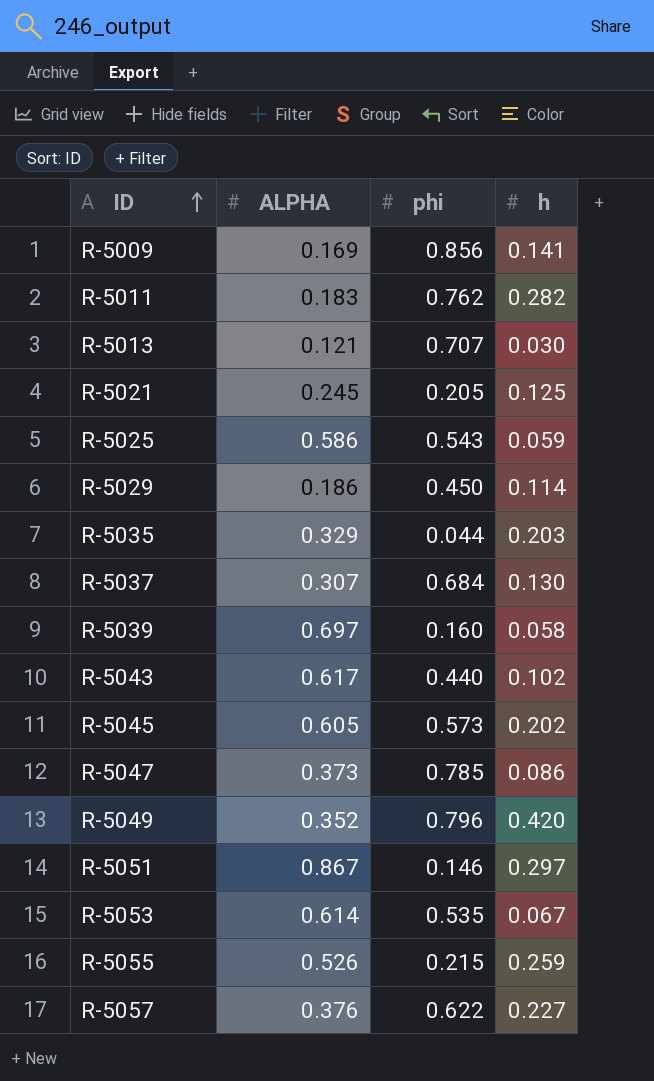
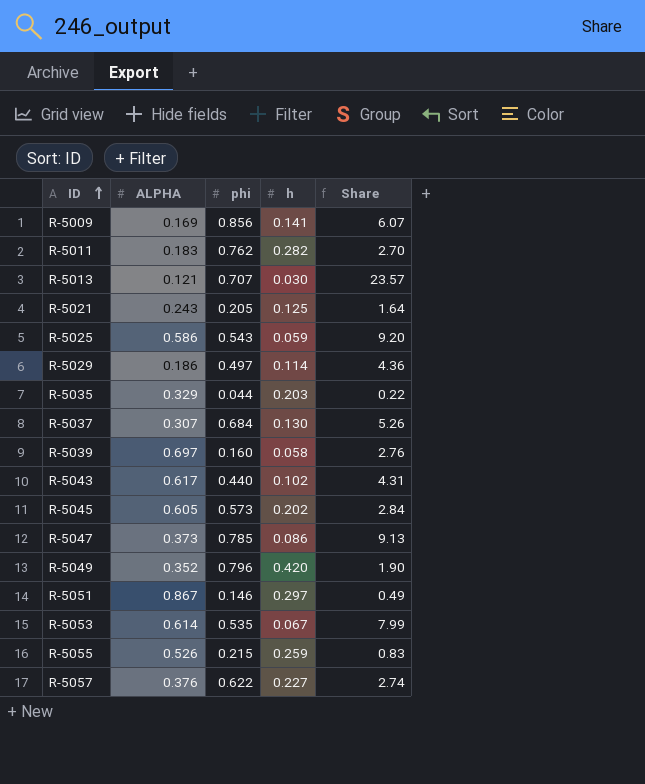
column Share | formula: none -> [phi] / [h]
R-5021 | ALPHA: 0.245 -> 0.243
R-5029 | phi: 0.450 -> 0.497

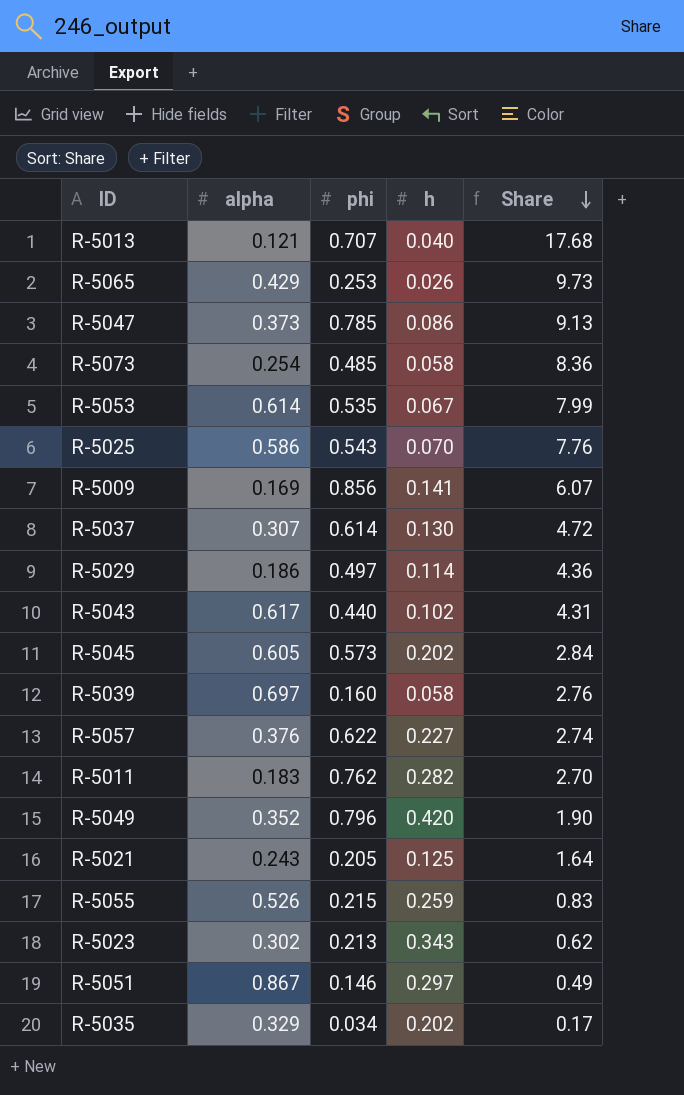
row order: ID ascending -> Share descending
column name: ALPHA -> alpha
R-5013 | h: 0.030 -> 0.040
R-5013 | Share: 23.57 -> 17.68
row R-5065: none -> 0.429 | 0.253 | 0.026 | 9.73
row R-5073: none -> 0.254 | 0.485 | 0.058 | 8.36
R-5025 | h: 0.059 -> 0.070
R-5025 | Share: 9.20 -> 7.76
R-5037 | phi: 0.684 -> 0.614
R-5037 | Share: 5.26 -> 4.72
row R-5023: none -> 0.302 | 0.213 | 0.343 | 0.62
R-5035 | phi: 0.044 -> 0.034
R-5035 | h: 0.203 -> 0.202
R-5035 | Share: 0.22 -> 0.17

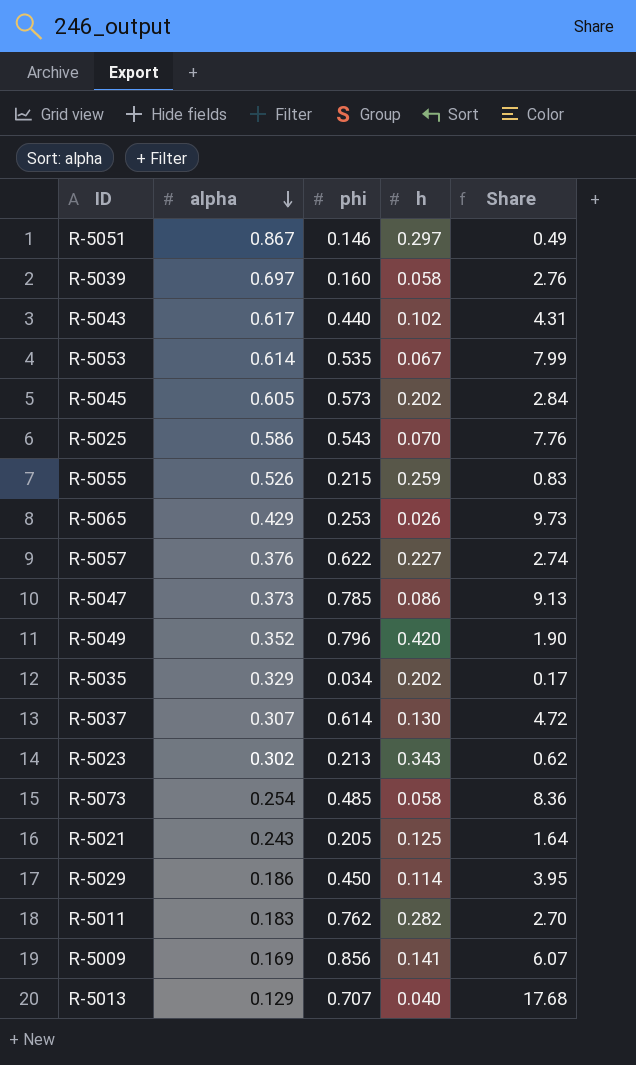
row order: Share descending -> alpha descending
R-5029 | phi: 0.497 -> 0.450
R-5029 | Share: 4.36 -> 3.95
R-5013 | alpha: 0.121 -> 0.129

